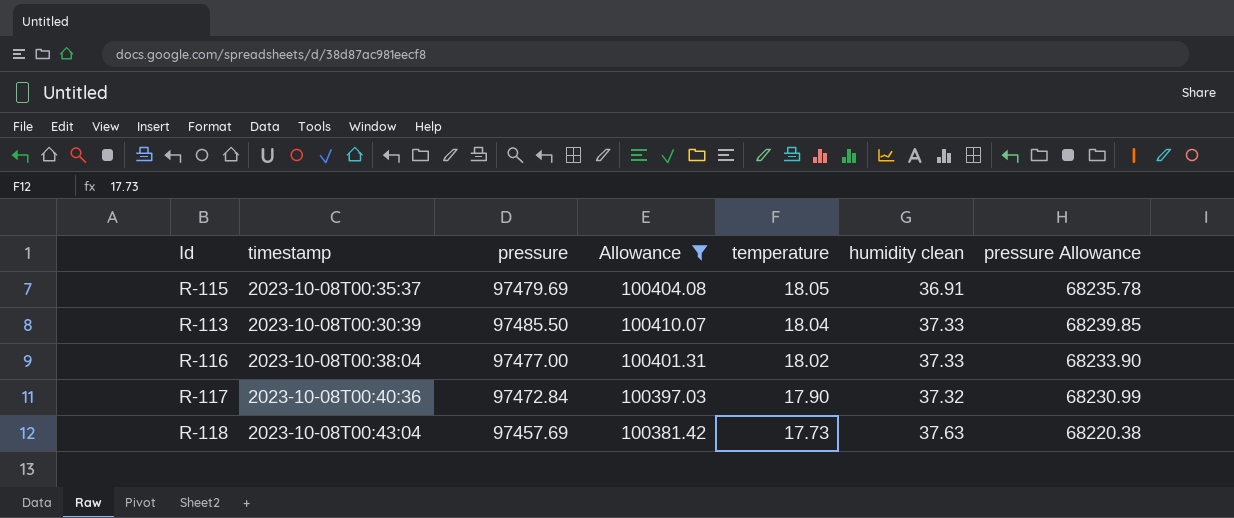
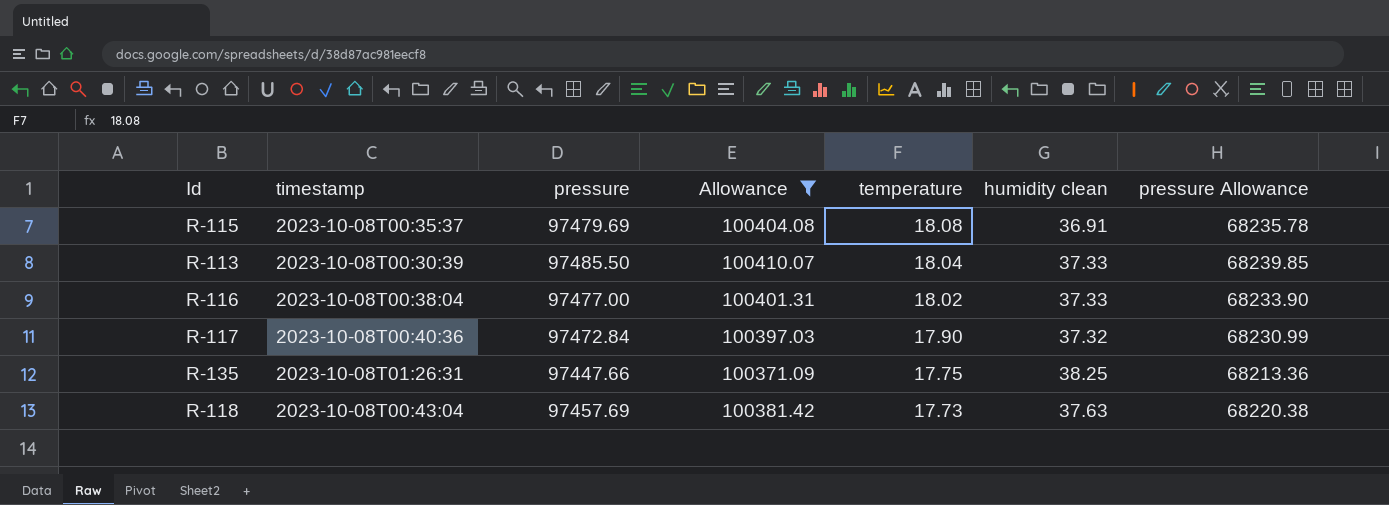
R-115 | temperature: 18.05 -> 18.08
row R-135: none -> 2023-10-08T01:26:31 | 97447.66 | 100371.09 | 17.75 | 38.25 | 68213.36

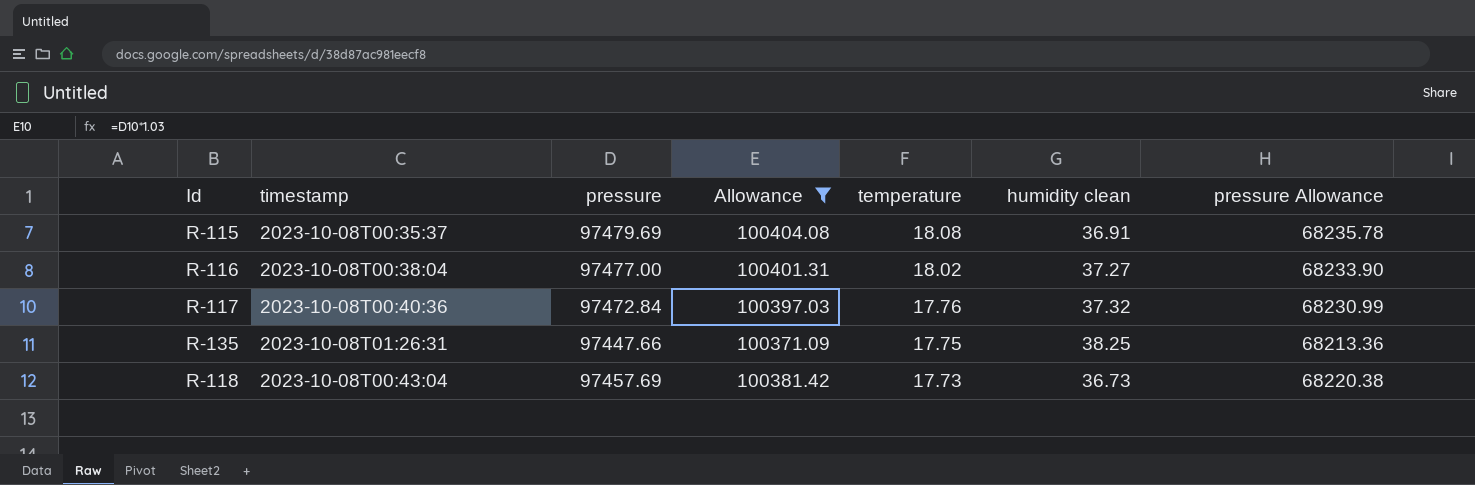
row R-113: 2023-10-08T00:30:39 | 97485.50 | 100410.07 | 18.04 | 37.33 | 68239.85 -> none
R-116 | humidity clean: 37.33 -> 37.27
R-117 | temperature: 17.90 -> 17.76
R-118 | humidity clean: 37.63 -> 36.73

